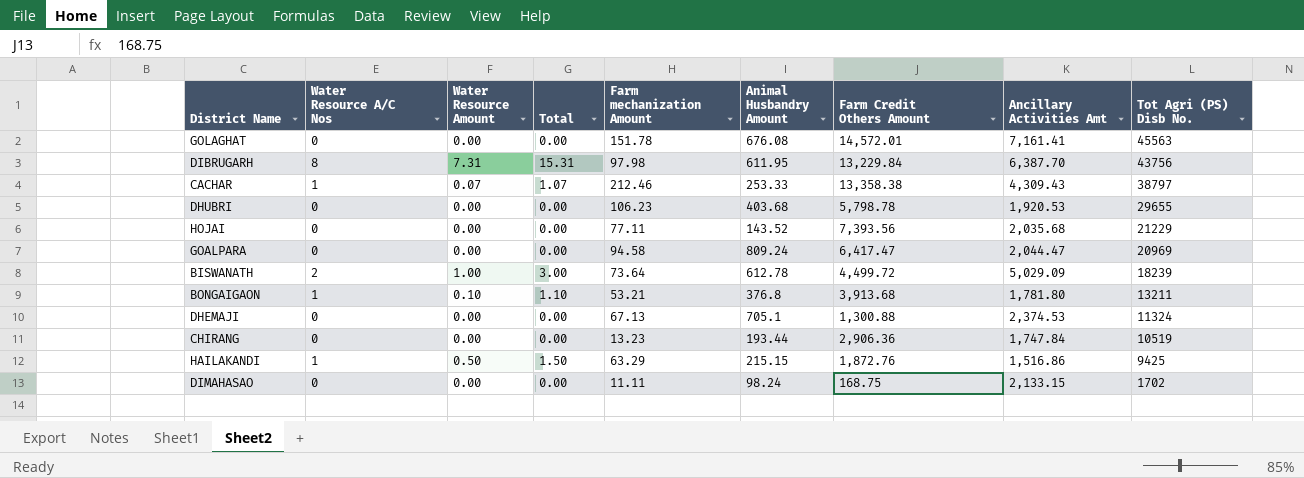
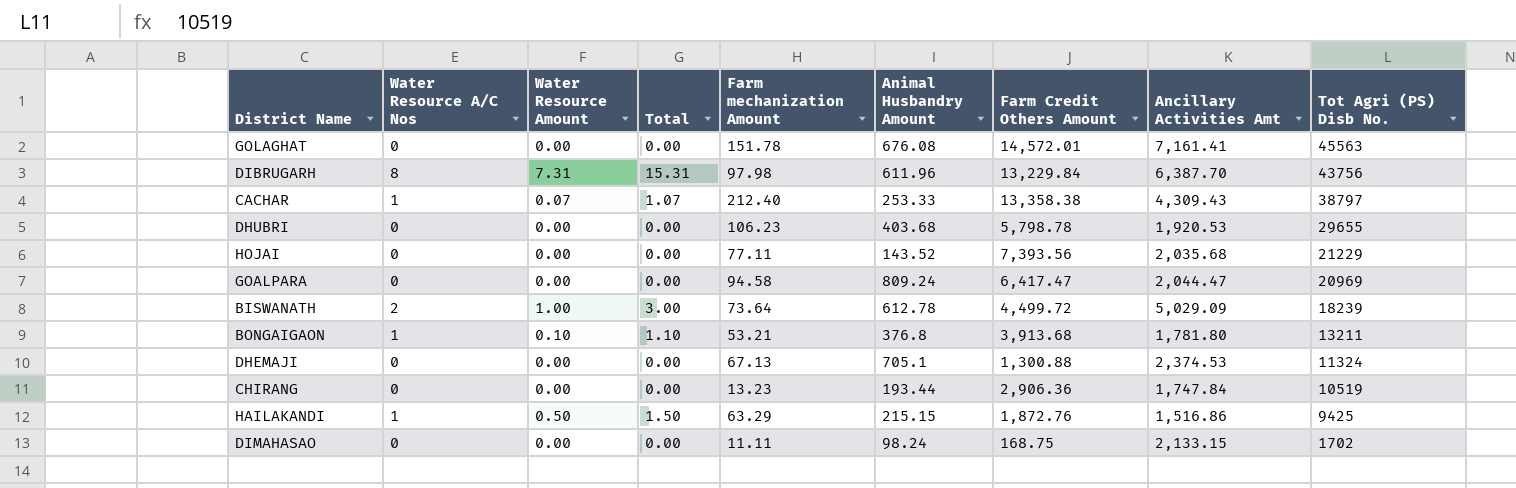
DIBRUGARH | Animal Husbandry Amount: 611.95 -> 611.96
CACHAR | Farm mechanization Amount: 212.46 -> 212.40

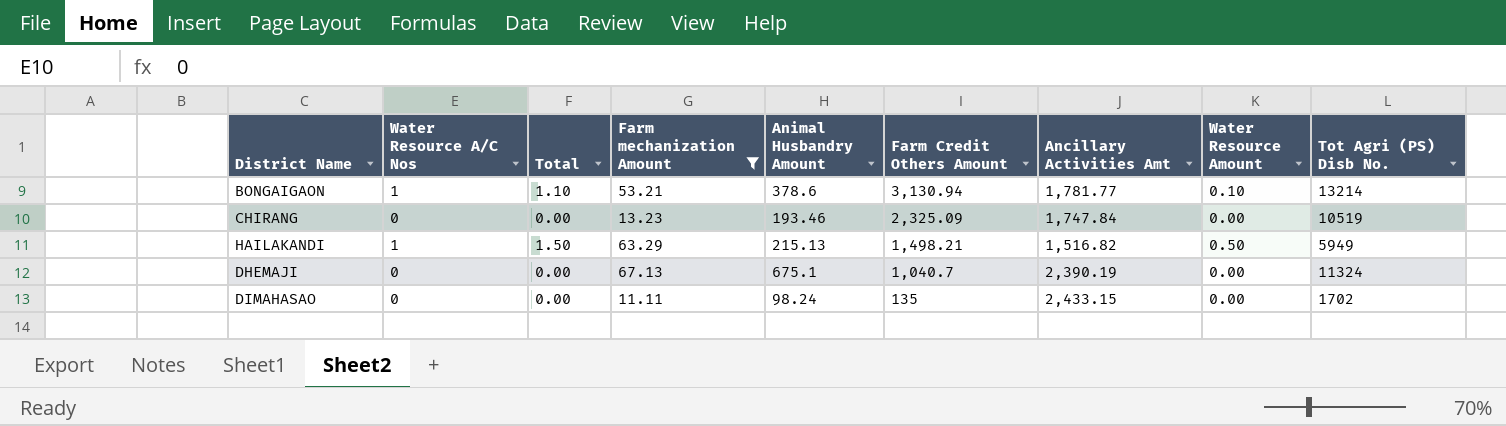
filter: none -> Farm mechanization Amount <= 67.13
row order: Tot Agri (PS) Disb No. descending -> Farm Credit Others Amount descending
column Water Resource Amount | position: 3 -> 8
BONGAIGAON | Animal Husbandry Amount: 376.8 -> 378.6
BONGAIGAON | Farm Credit Others Amount: 3,913.68 -> 3,130.94
BONGAIGAON | Ancillary Activities Amt: 1,781.80 -> 1,781.77
BONGAIGAON | Tot Agri (PS) Disb No.: 13211 -> 13214
CHIRANG | Animal Husbandry Amount: 193.44 -> 193.46
CHIRANG | Farm Credit Others Amount: 2,906.36 -> 2,325.09
HAILAKANDI | Animal Husbandry Amount: 215.15 -> 215.13
HAILAKANDI | Farm Credit Others Amount: 1,872.76 -> 1,498.21
HAILAKANDI | Ancillary Activities Amt: 1,516.86 -> 1,516.82
HAILAKANDI | Tot Agri (PS) Disb No.: 9425 -> 5949
DHEMAJI | Animal Husbandry Amount: 705.1 -> 675.1
DHEMAJI | Farm Credit Others Amount: 1,300.88 -> 1,040.7
DHEMAJI | Ancillary Activities Amt: 2,374.53 -> 2,390.19
DIMAHASAO | Farm Credit Others Amount: 168.75 -> 135
DIMAHASAO | Ancillary Activities Amt: 2,133.15 -> 2,433.15

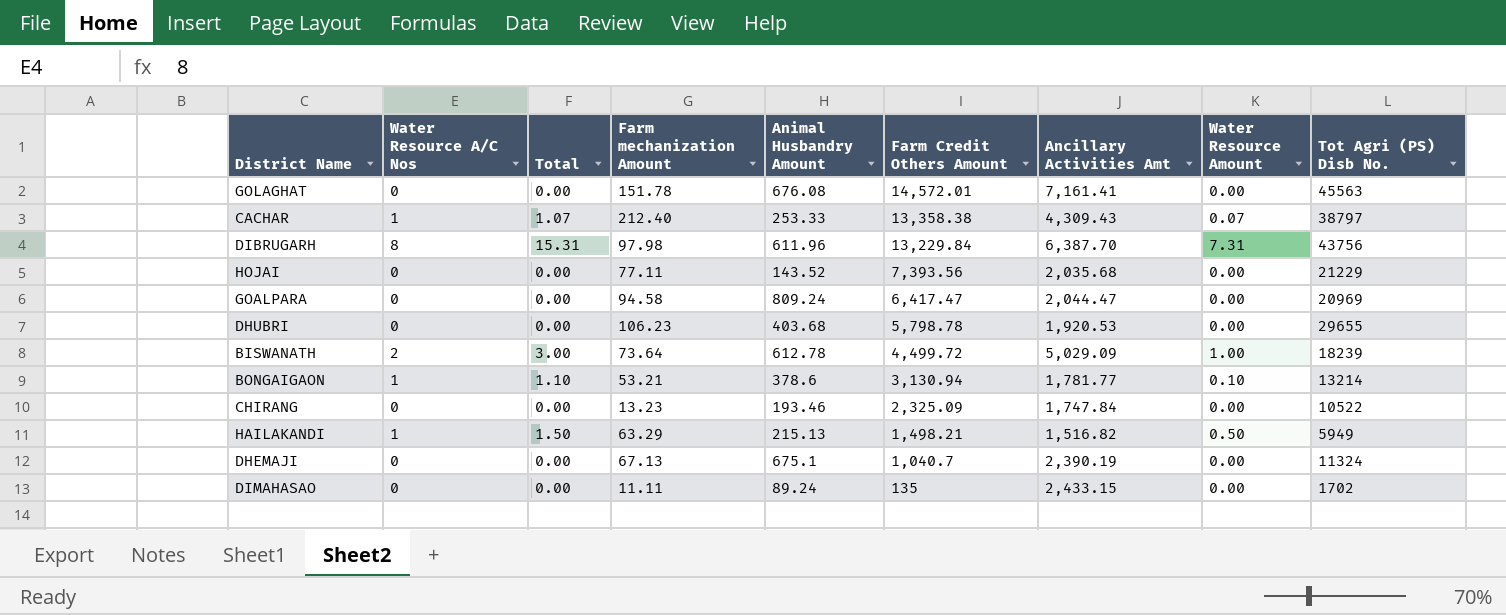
filter: Farm mechanization Amount <= 67.13 -> none
CHIRANG | Tot Agri (PS) Disb No.: 10519 -> 10522
DIMAHASAO | Animal Husbandry Amount: 98.24 -> 89.24

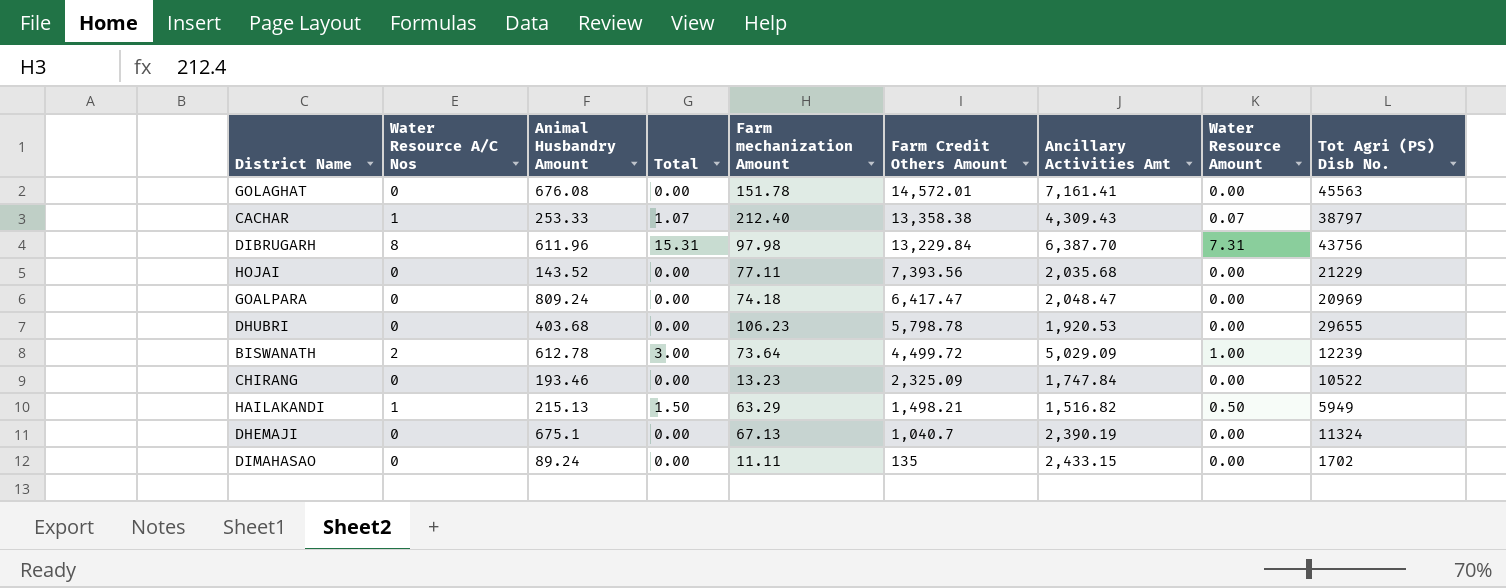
column Animal Husbandry Amount | position: 5 -> 3
row BONGAIGAON: 1 | 1.10 | 53.21 | 378.6 | 3,130.94 | 1,781.77 | 0.10 | 13214 -> none
GOALPARA | Farm mechanization Amount: 94.58 -> 74.18
GOALPARA | Ancillary Activities Amt: 2,044.47 -> 2,048.47
BISWANATH | Tot Agri (PS) Disb No.: 18239 -> 12239

